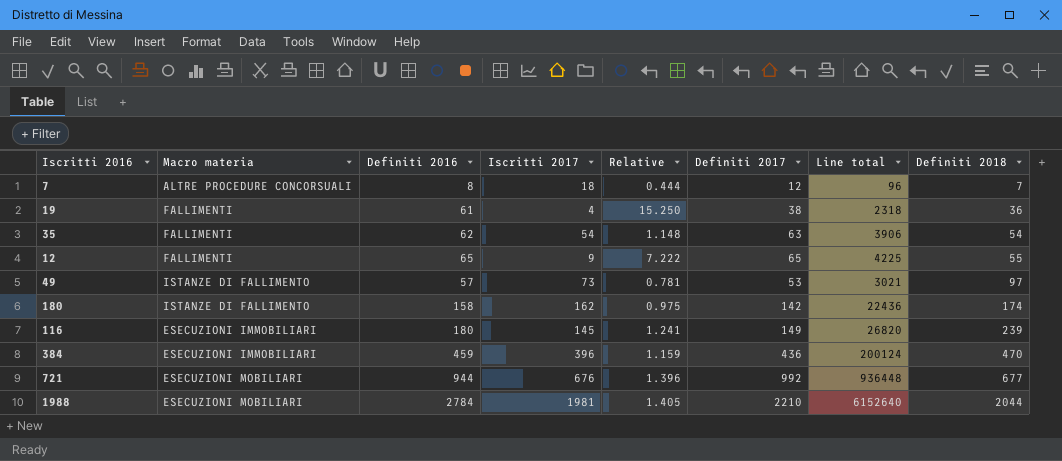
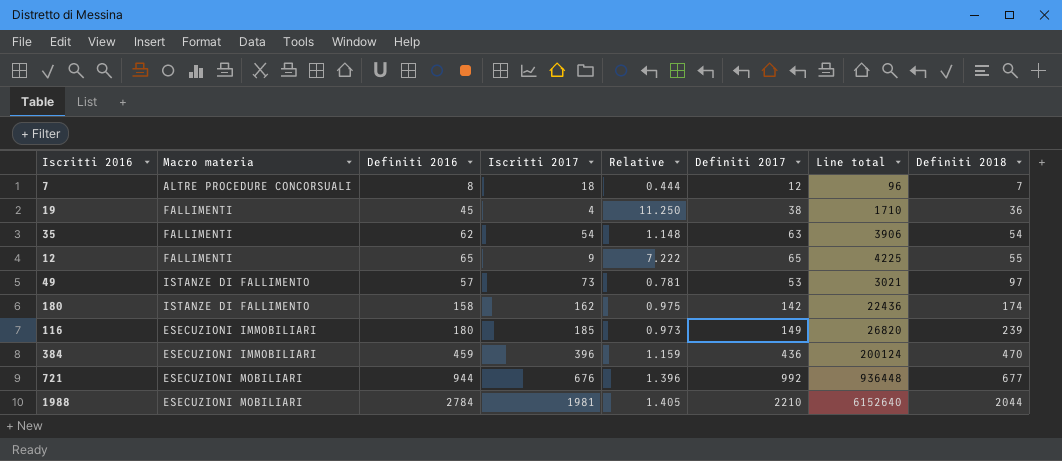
19 | Definiti 2016: 61 -> 45
19 | Relative: 15.250 -> 11.250
19 | Line total: 2318 -> 1710
116 | Iscritti 2017: 145 -> 185
116 | Relative: 1.241 -> 0.973

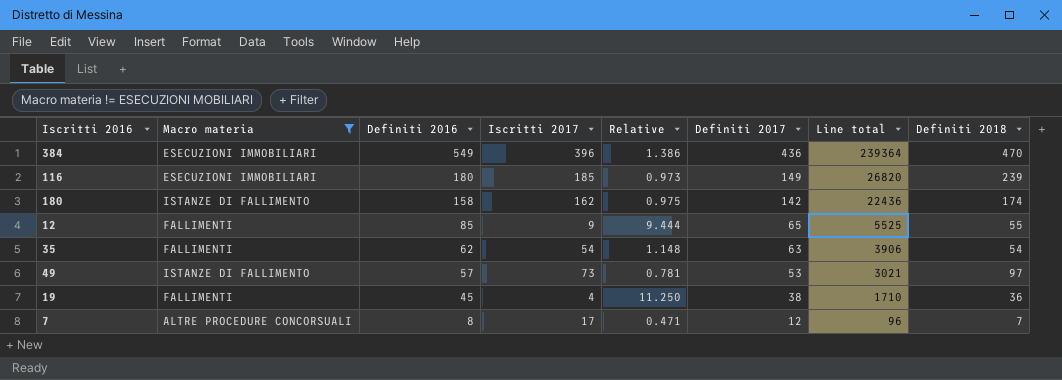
filter: none -> Macro materia != ESECUZIONI MOBILIARI
row order: Definiti 2018 ascending -> Definiti 2016 descending
384 | Definiti 2016: 459 -> 549
384 | Relative: 1.159 -> 1.386
384 | Line total: 200124 -> 239364
12 | Definiti 2016: 65 -> 85
12 | Relative: 7.222 -> 9.444
12 | Line total: 4225 -> 5525
7 | Iscritti 2017: 18 -> 17
7 | Relative: 0.444 -> 0.471

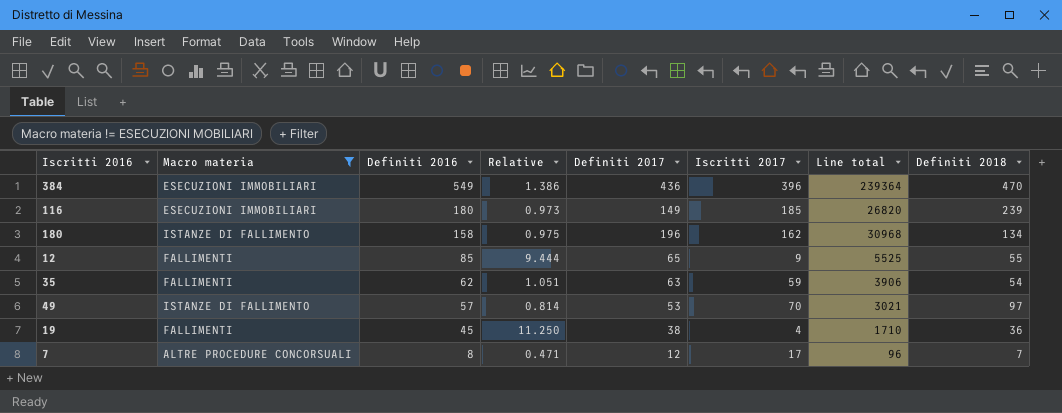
column Iscritti 2017 | position: 4 -> 6
180 | Definiti 2017: 142 -> 196
180 | Line total: 22436 -> 30968
180 | Definiti 2018: 174 -> 134
35 | Relative: 1.148 -> 1.051
35 | Iscritti 2017: 54 -> 59
49 | Relative: 0.781 -> 0.814
49 | Iscritti 2017: 73 -> 70

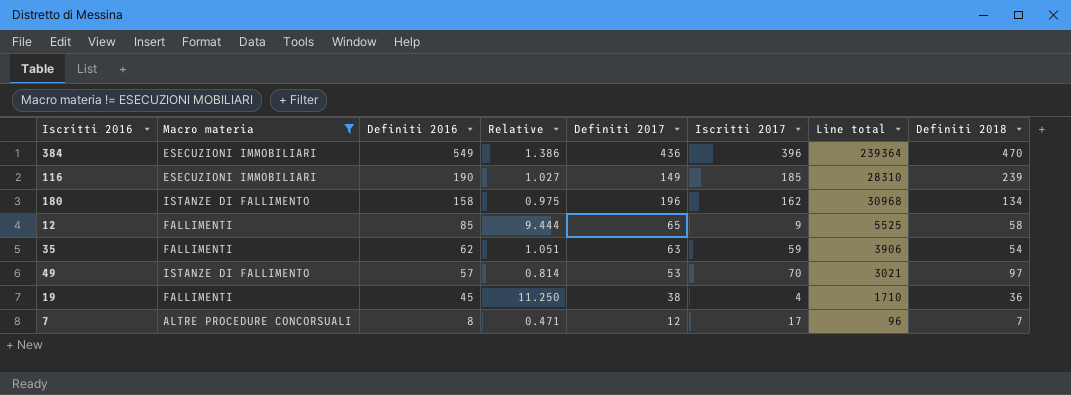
116 | Definiti 2016: 180 -> 190
116 | Relative: 0.973 -> 1.027
116 | Line total: 26820 -> 28310
12 | Definiti 2018: 55 -> 58

